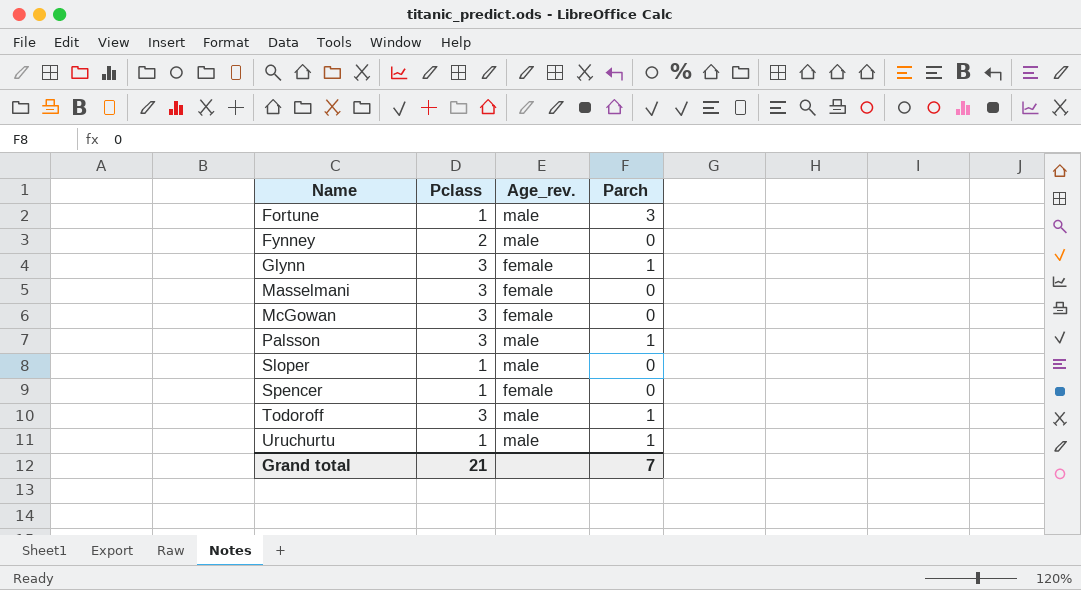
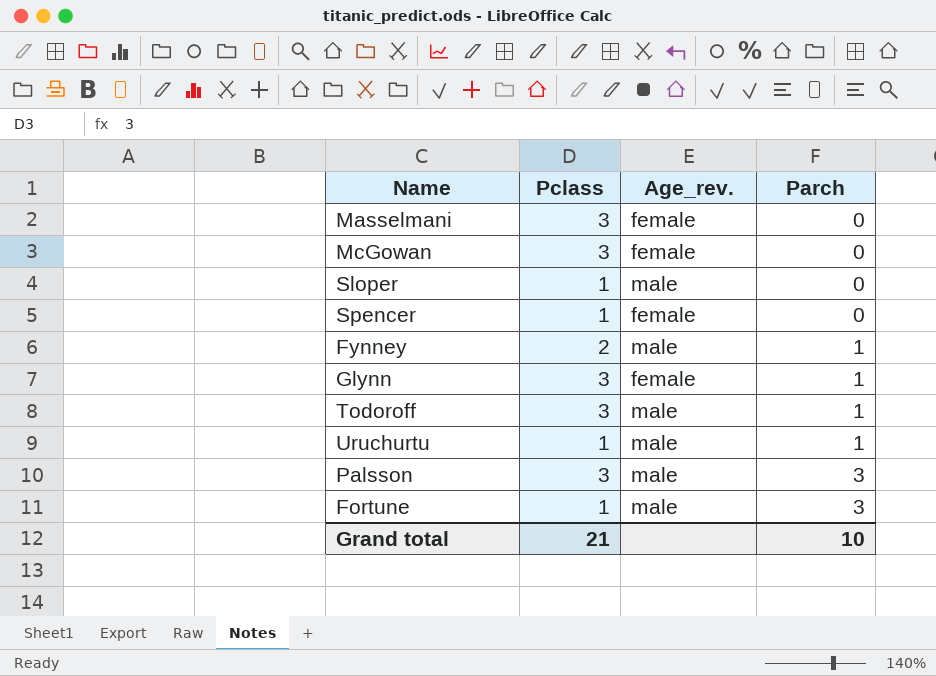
row order: Name ascending -> Parch ascending
Fynney | Parch: 0 -> 1
Palsson | Parch: 1 -> 3
Grand total | Parch: 7 -> 10

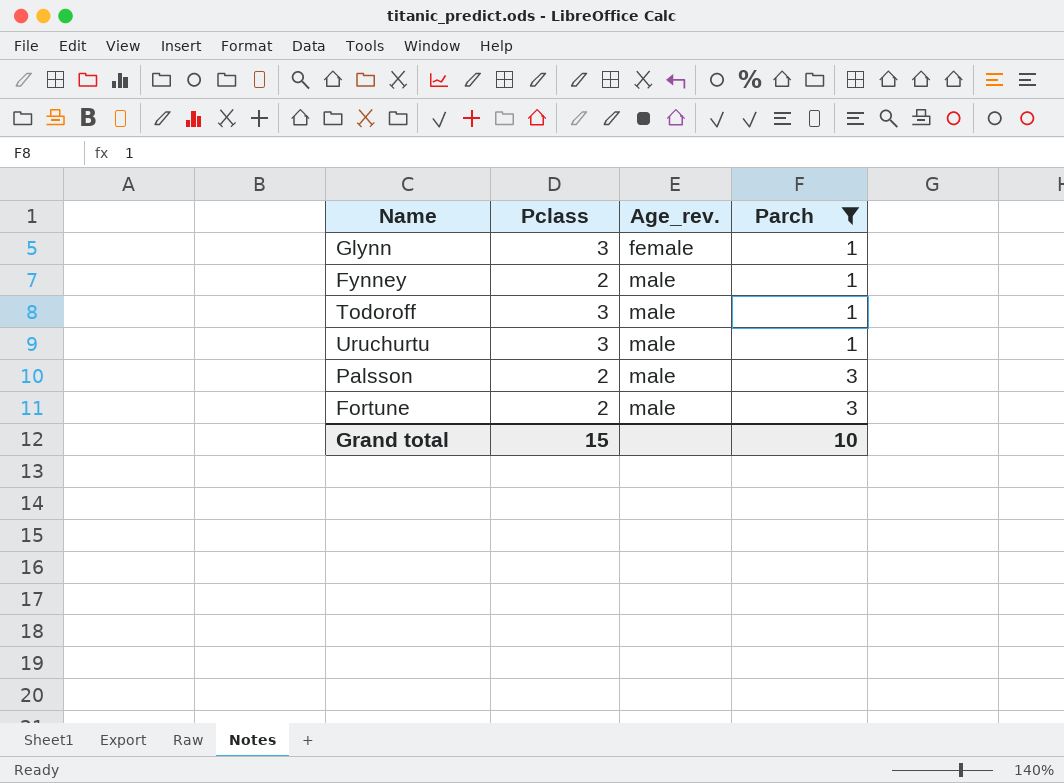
filter: none -> Parch != 0
row order: Parch ascending -> Age_rev. ascending
Uruchurtu | Pclass: 1 -> 3
Palsson | Pclass: 3 -> 2
Fortune | Pclass: 1 -> 2
Grand total | Pclass: 21 -> 15

